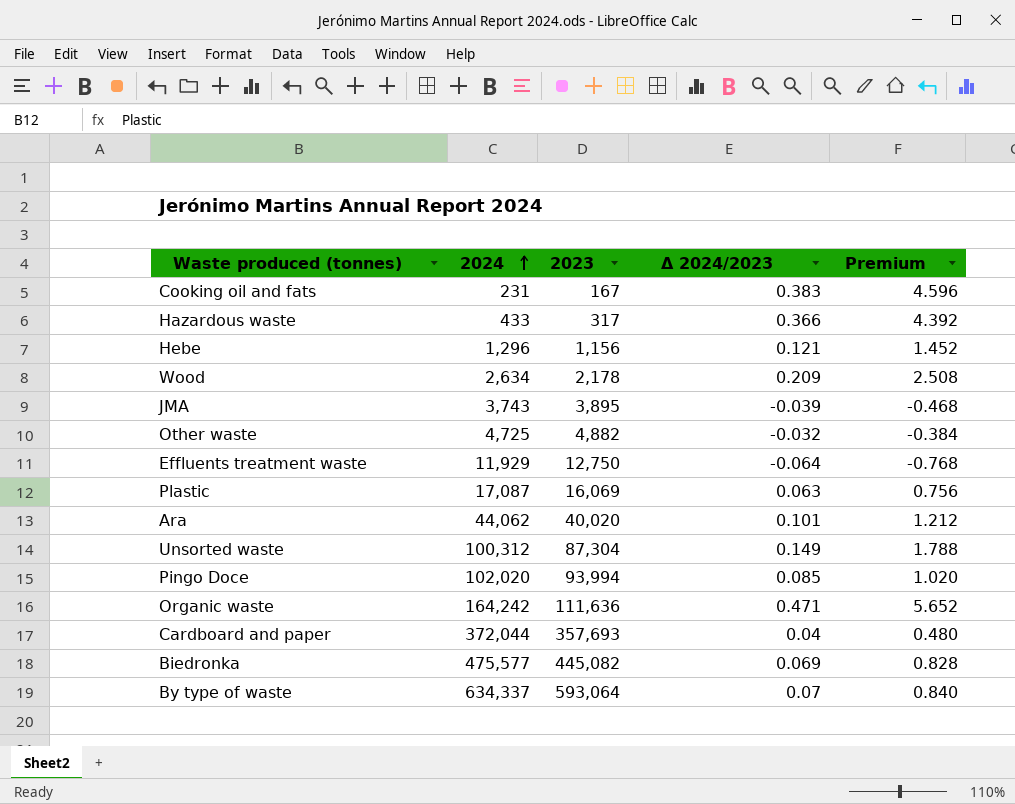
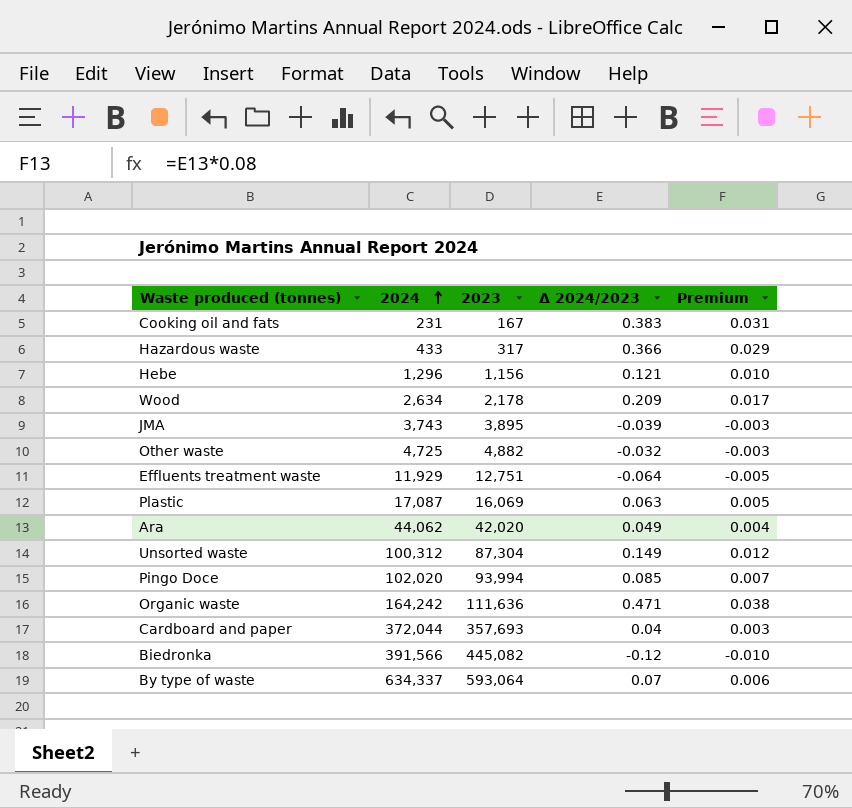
column Premium | formula: [Δ 2024/2023] * 12 -> [Δ 2024/2023] * 0.08
Effluents treatment waste | 2023: 12,750 -> 12,751
Ara | 2023: 40,020 -> 42,020
Ara | Δ 2024/2023: 0.101 -> 0.049
Biedronka | 2024: 475,577 -> 391,566
Biedronka | Δ 2024/2023: 0.069 -> -0.12

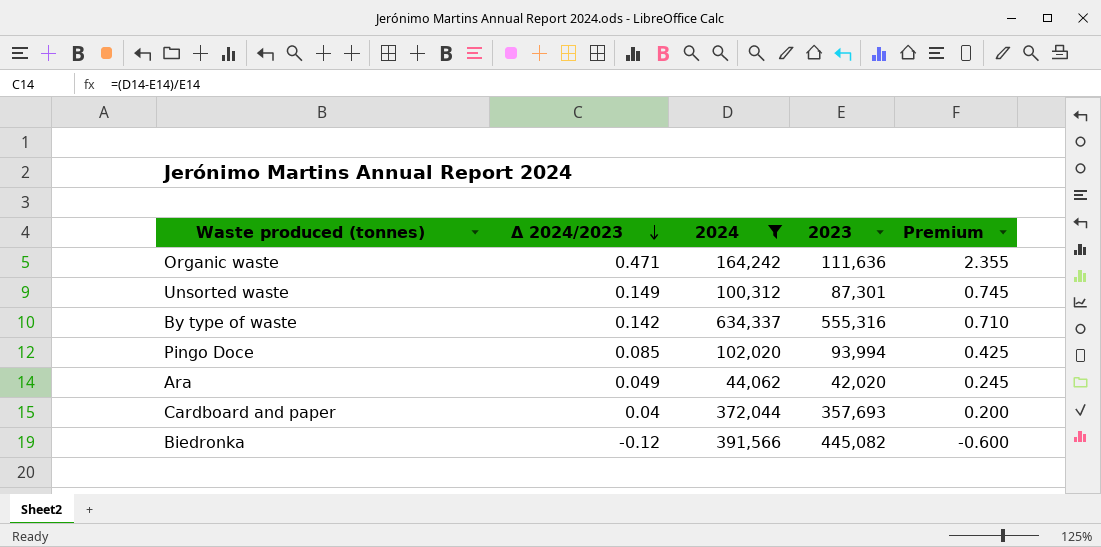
filter: none -> 2024 >= 44,062
row order: 2024 ascending -> Δ 2024/2023 descending
column Δ 2024/2023 | position: 4 -> 2
column Premium | formula: [Δ 2024/2023] * 0.08 -> [Δ 2024/2023] * 5
Unsorted waste | 2023: 87,304 -> 87,301
By type of waste | Δ 2024/2023: 0.07 -> 0.142
By type of waste | 2023: 593,064 -> 555,316

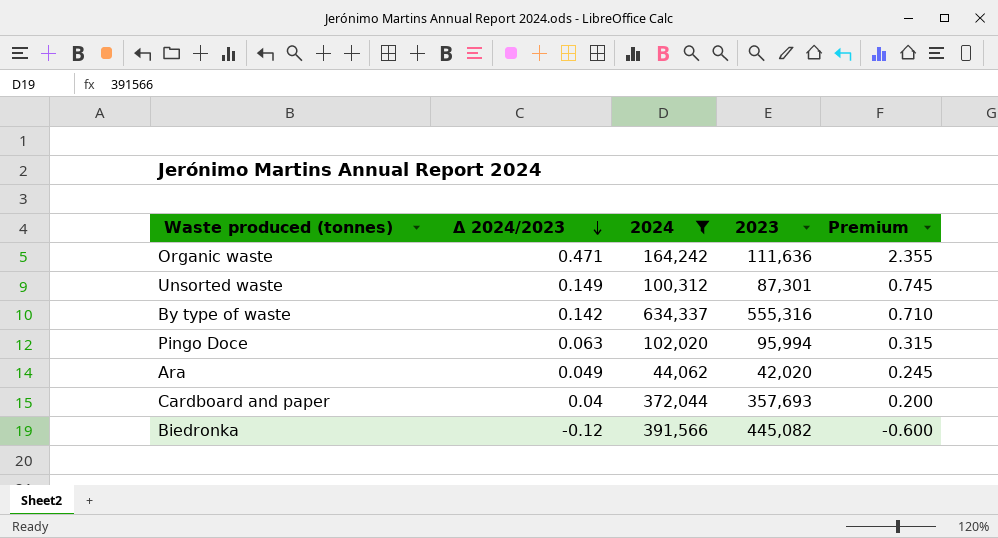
Pingo Doce | Δ 2024/2023: 0.085 -> 0.063
Pingo Doce | 2023: 93,994 -> 95,994
Pingo Doce | Premium: 0.425 -> 0.315

